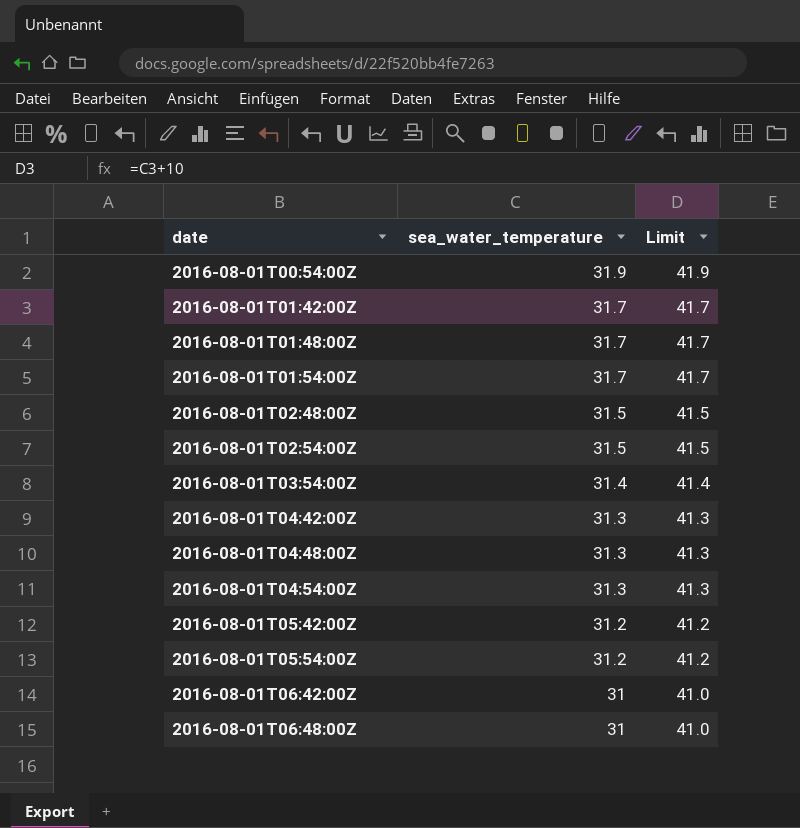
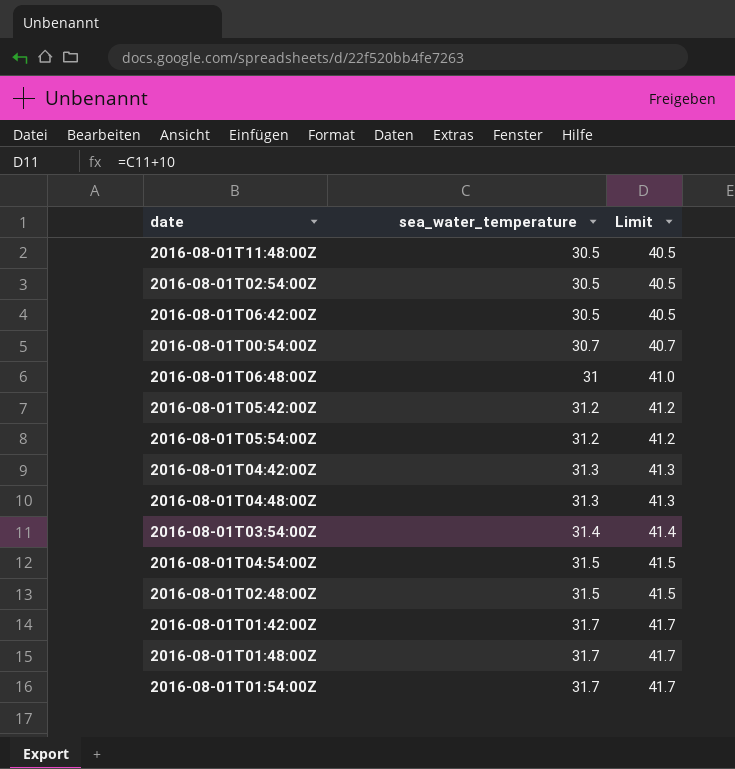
row order: date ascending -> sea_water_temperature ascending
row 2016-08-01T11:48:00Z: none -> 30.5 | 40.5
2016-08-01T02:54:00Z | sea_water_temperature: 31.5 -> 30.5
2016-08-01T02:54:00Z | Limit: 41.5 -> 40.5
2016-08-01T06:42:00Z | sea_water_temperature: 31 -> 30.5
2016-08-01T06:42:00Z | Limit: 41.0 -> 40.5
2016-08-01T00:54:00Z | sea_water_temperature: 31.9 -> 30.7
2016-08-01T00:54:00Z | Limit: 41.9 -> 40.7
2016-08-01T04:54:00Z | sea_water_temperature: 31.3 -> 31.5
2016-08-01T04:54:00Z | Limit: 41.3 -> 41.5

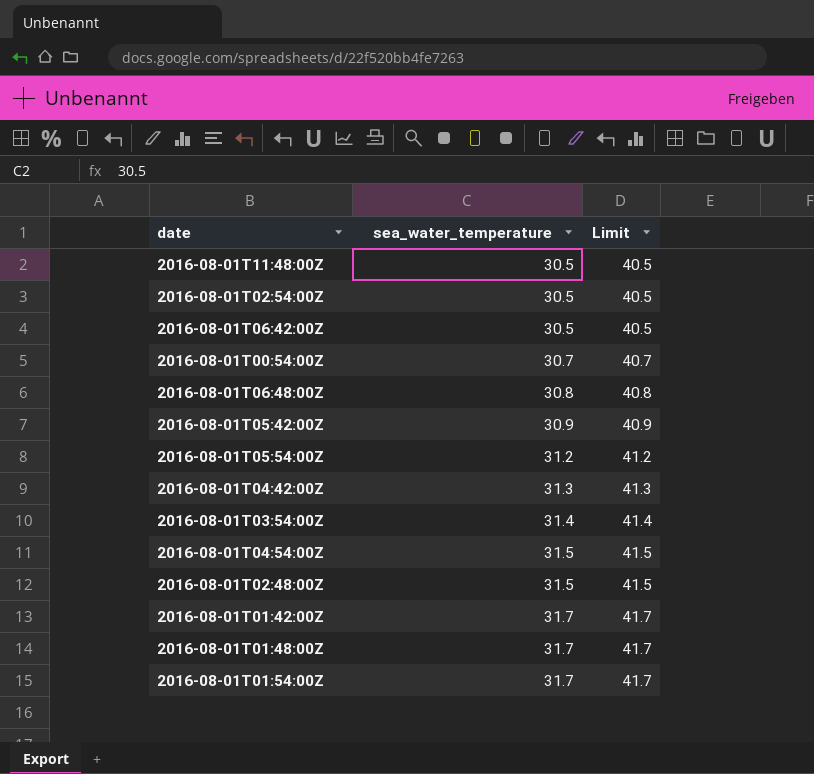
row 2016-08-01T04:48:00Z: 31.3 | 41.3 -> none
2016-08-01T06:48:00Z | sea_water_temperature: 31 -> 30.8
2016-08-01T06:48:00Z | Limit: 41.0 -> 40.8
2016-08-01T05:42:00Z | sea_water_temperature: 31.2 -> 30.9
2016-08-01T05:42:00Z | Limit: 41.2 -> 40.9

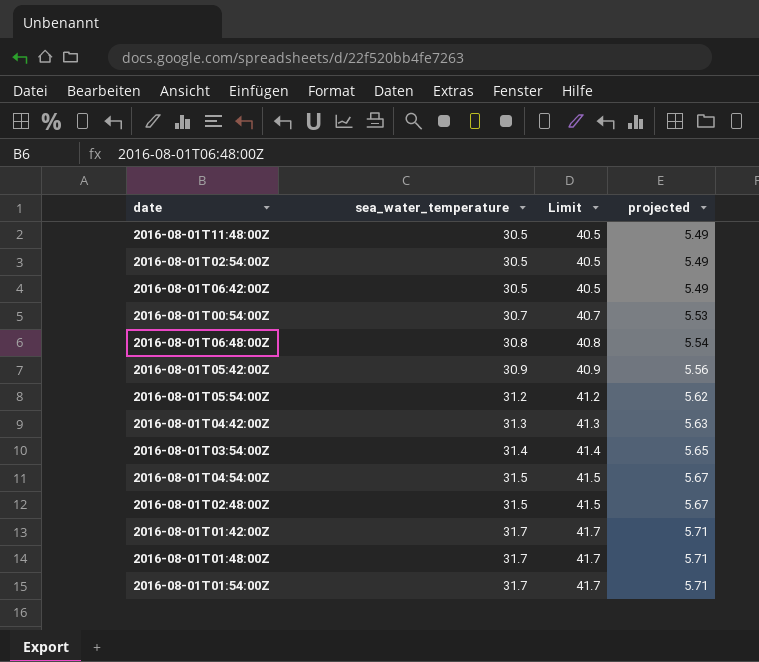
column projected | formula: none -> [sea_water_temperature] * 0.18

